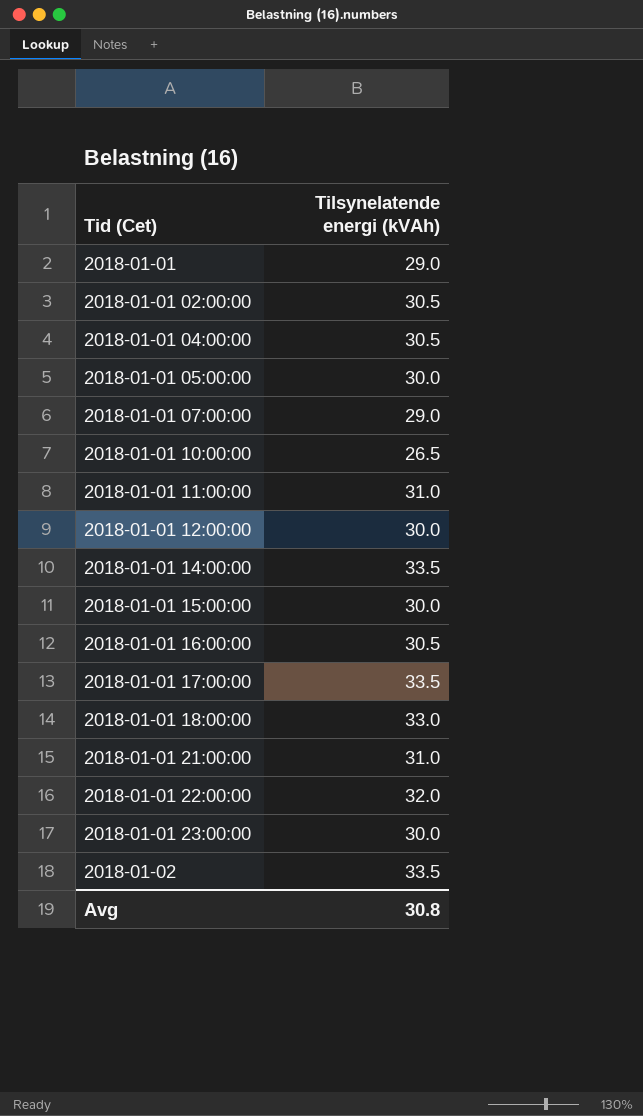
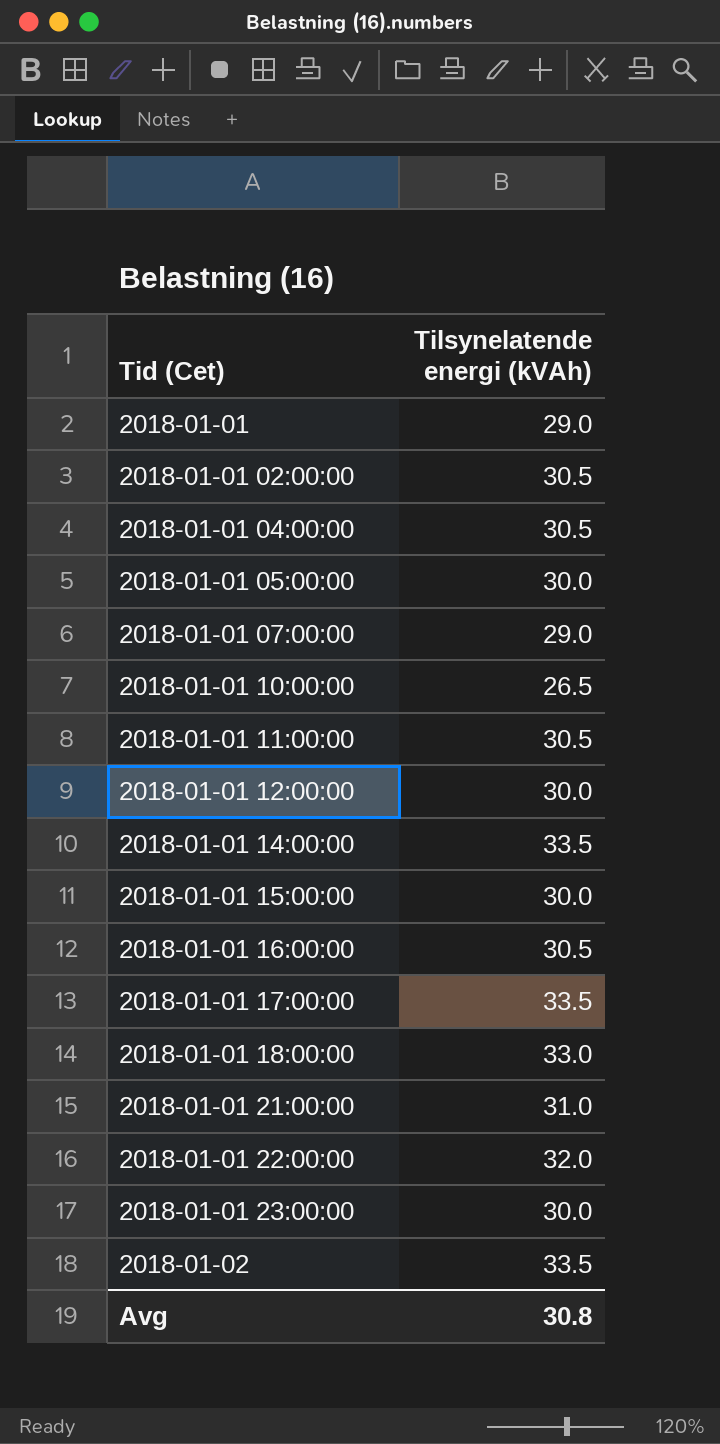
2018-01-01 11:00:00 | Tilsynelatende energi (kVAh): 31.0 -> 30.5

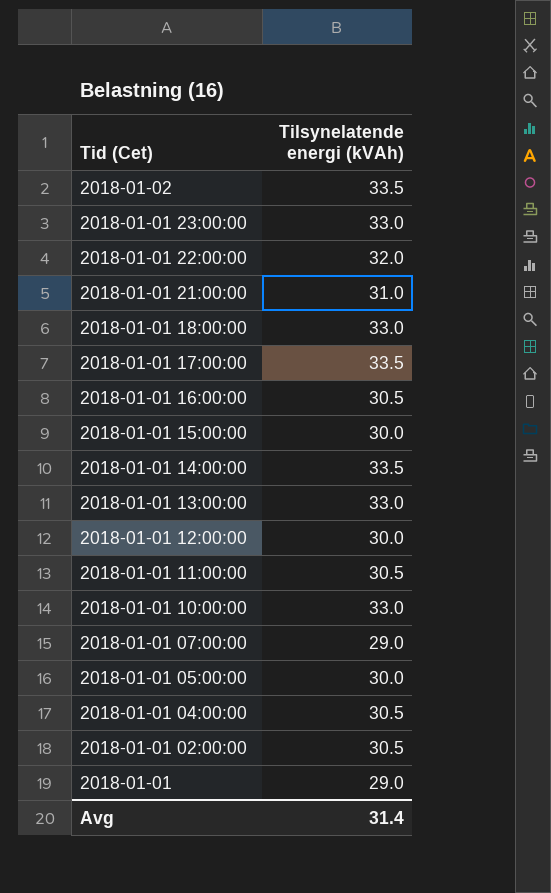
row order: Tid (Cet) ascending -> Tid (Cet) descending
2018-01-01 23:00:00 | Tilsynelatende energi (kVAh): 30.0 -> 33.0
row 2018-01-01 13:00:00: none -> 33.0
2018-01-01 10:00:00 | Tilsynelatende energi (kVAh): 26.5 -> 33.0
Avg | Tilsynelatende energi (kVAh): 30.8 -> 31.4

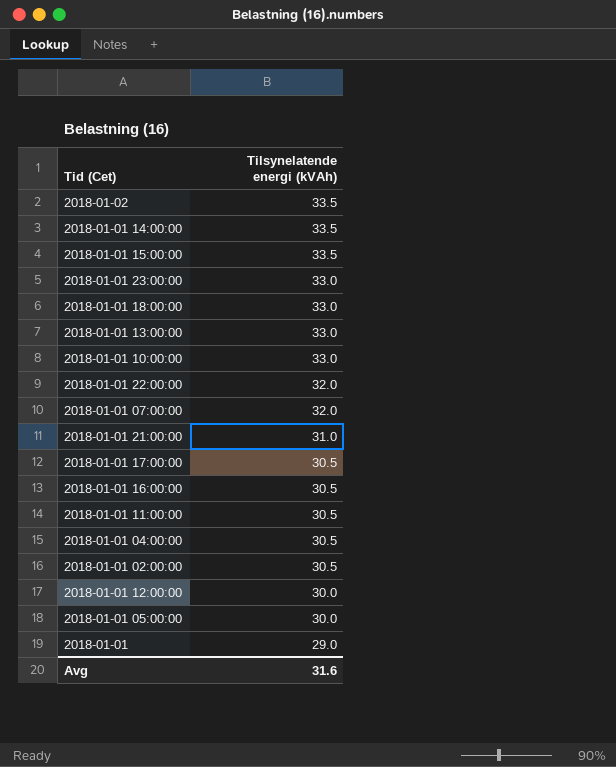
row order: Tid (Cet) descending -> Tilsynelatende energi (kVAh) descending
2018-01-01 15:00:00 | Tilsynelatende energi (kVAh): 30.0 -> 33.5
2018-01-01 07:00:00 | Tilsynelatende energi (kVAh): 29.0 -> 32.0
2018-01-01 17:00:00 | Tilsynelatende energi (kVAh): 33.5 -> 30.5
Avg | Tilsynelatende energi (kVAh): 31.4 -> 31.6

